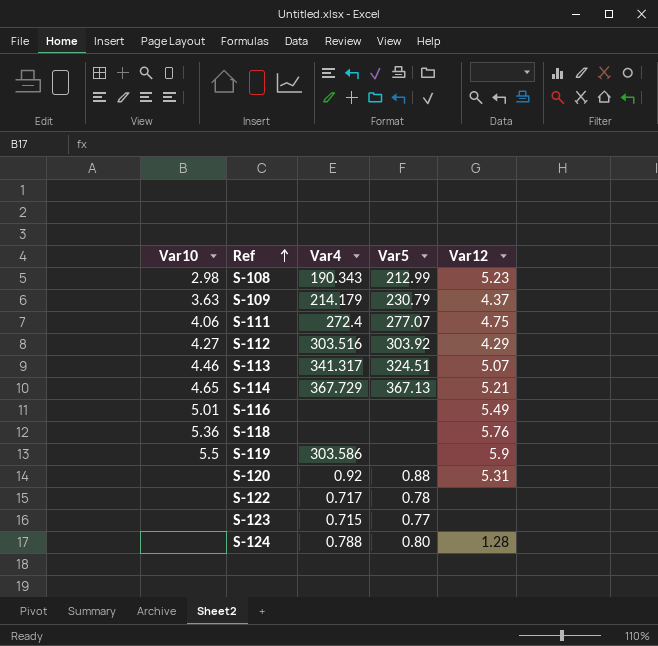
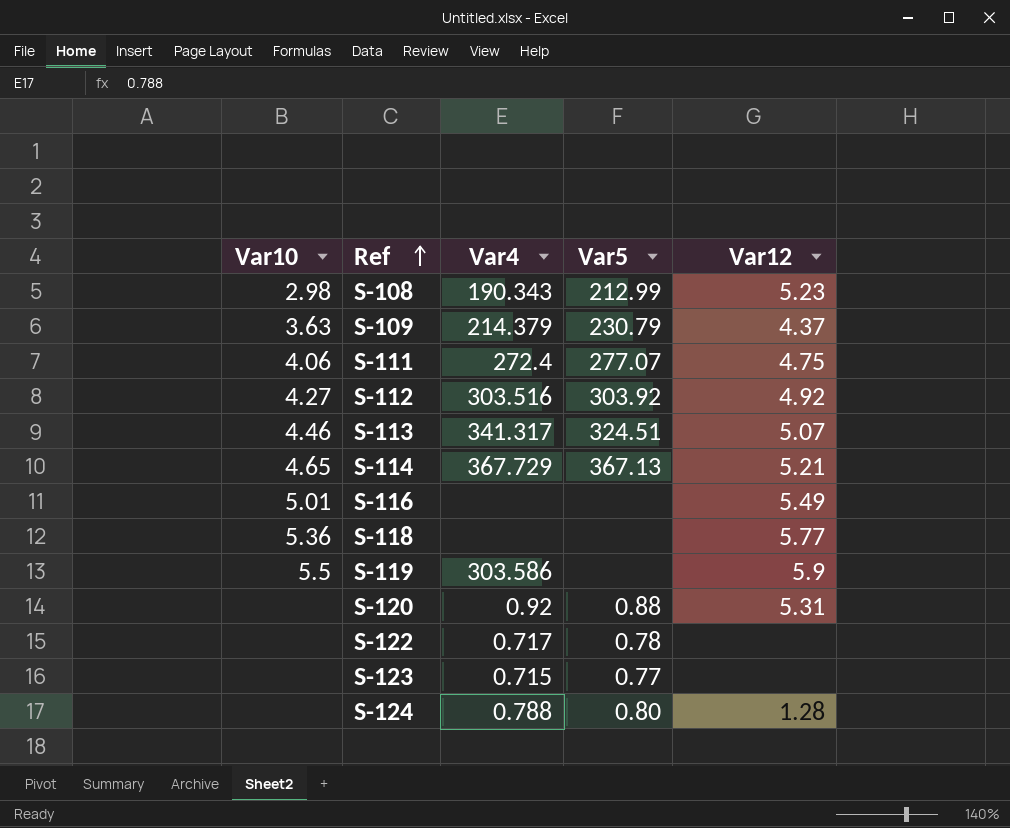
S-109 | Var4: 214.179 -> 214.379
S-112 | Var12: 4.29 -> 4.92
S-118 | Var12: 5.76 -> 5.77

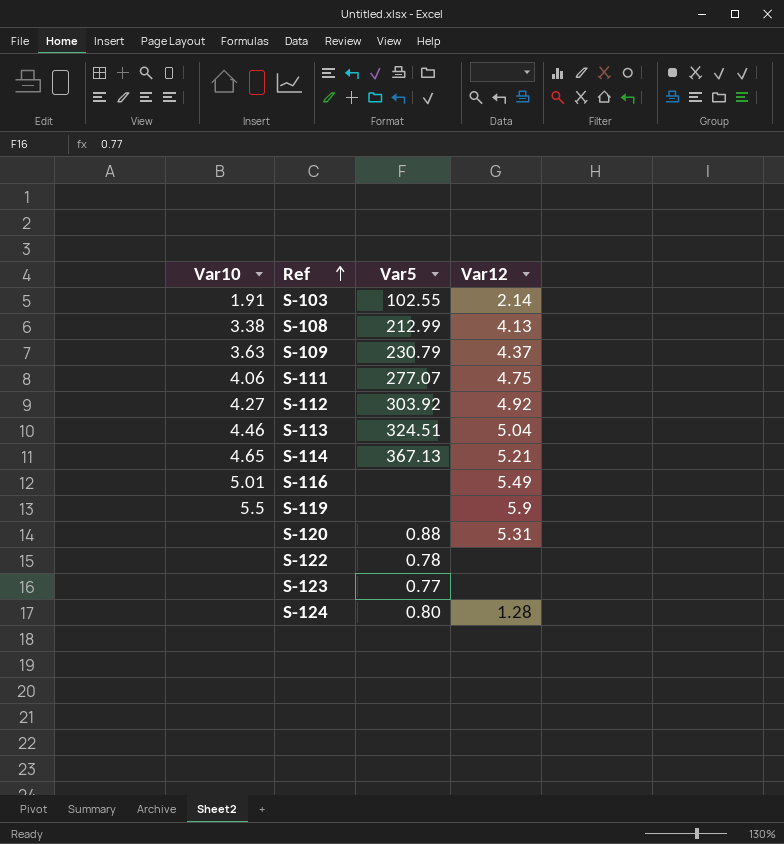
column Var4 | position: 3 -> none
row S-118: 5.36 | none | none | 5.77 -> none
row S-103: none -> 1.91 | 102.55 | 2.14
S-108 | Var10: 2.98 -> 3.38
S-108 | Var12: 5.23 -> 4.13
S-113 | Var12: 5.07 -> 5.04

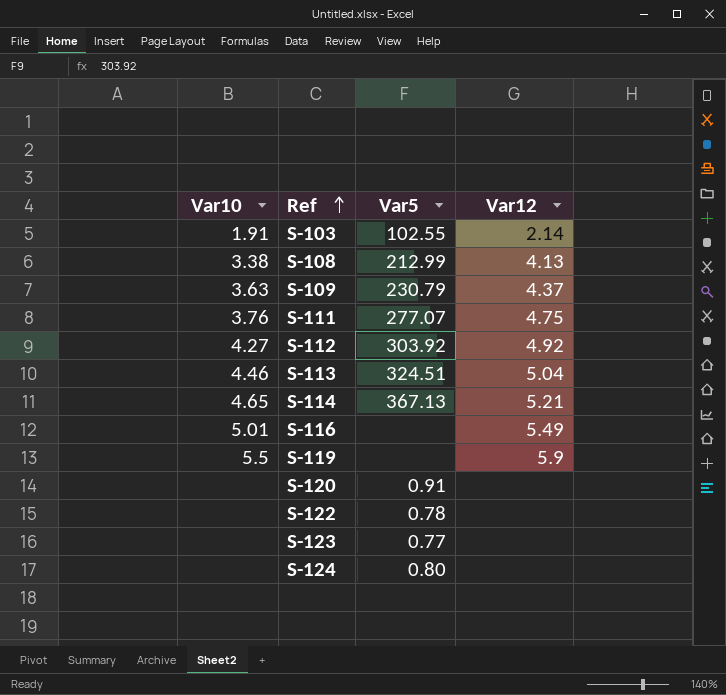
S-111 | Var10: 4.06 -> 3.76
S-120 | Var5: 0.88 -> 0.91
S-120 | Var12: 5.31 -> none
S-124 | Var12: 1.28 -> none

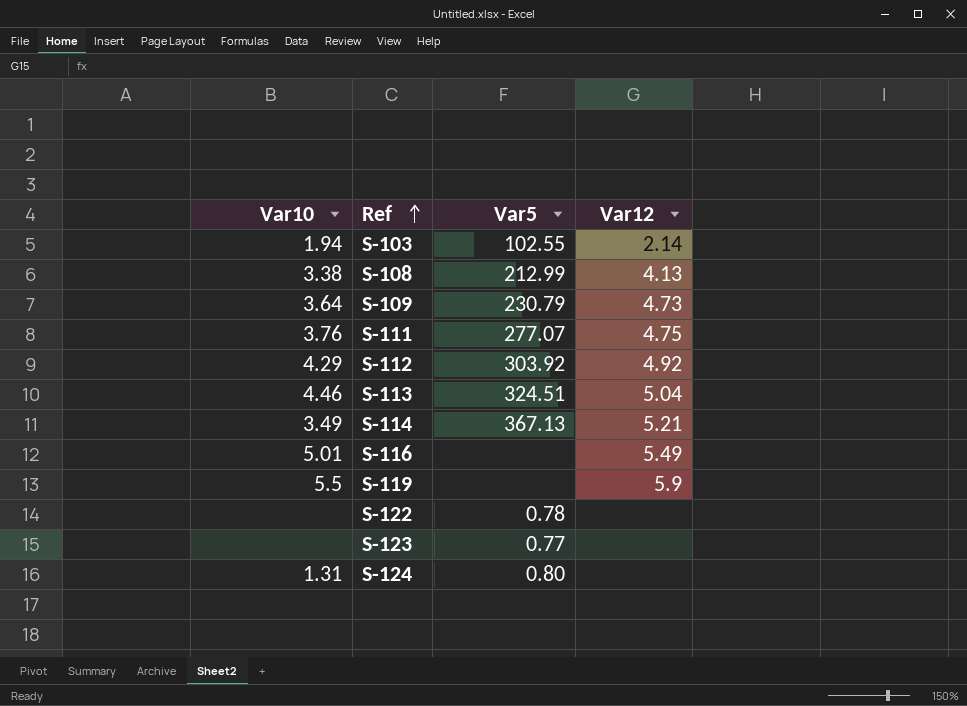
row S-120: none | 0.91 | none -> none
S-103 | Var10: 1.91 -> 1.94
S-109 | Var10: 3.63 -> 3.64
S-109 | Var12: 4.37 -> 4.73
S-112 | Var10: 4.27 -> 4.29
S-114 | Var10: 4.65 -> 3.49
S-124 | Var10: none -> 1.31

